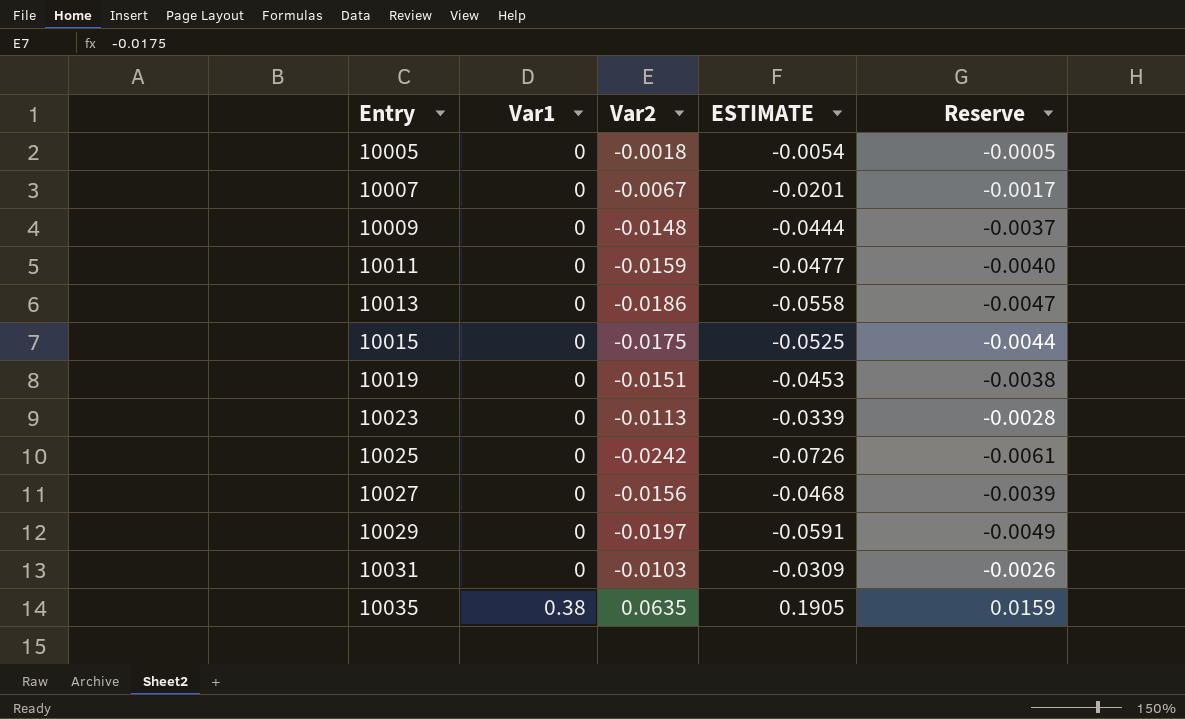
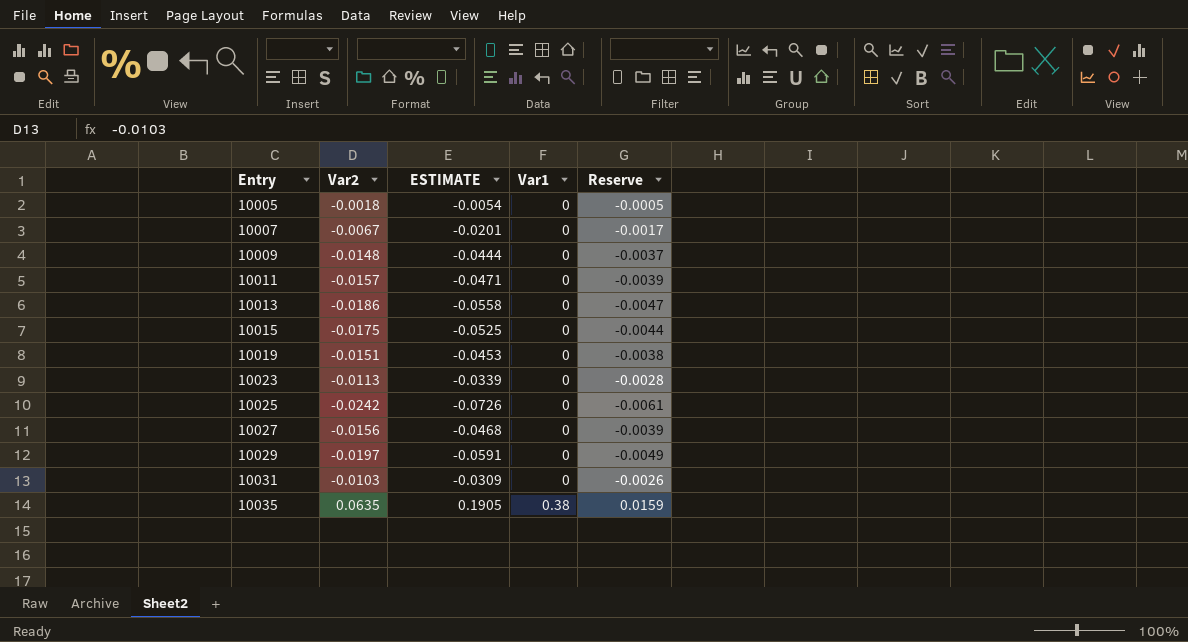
column Var1 | position: 2 -> 4
10011 | Var2: -0.0159 -> -0.0157
10011 | ESTIMATE: -0.0477 -> -0.0471
10011 | Reserve: -0.0040 -> -0.0039

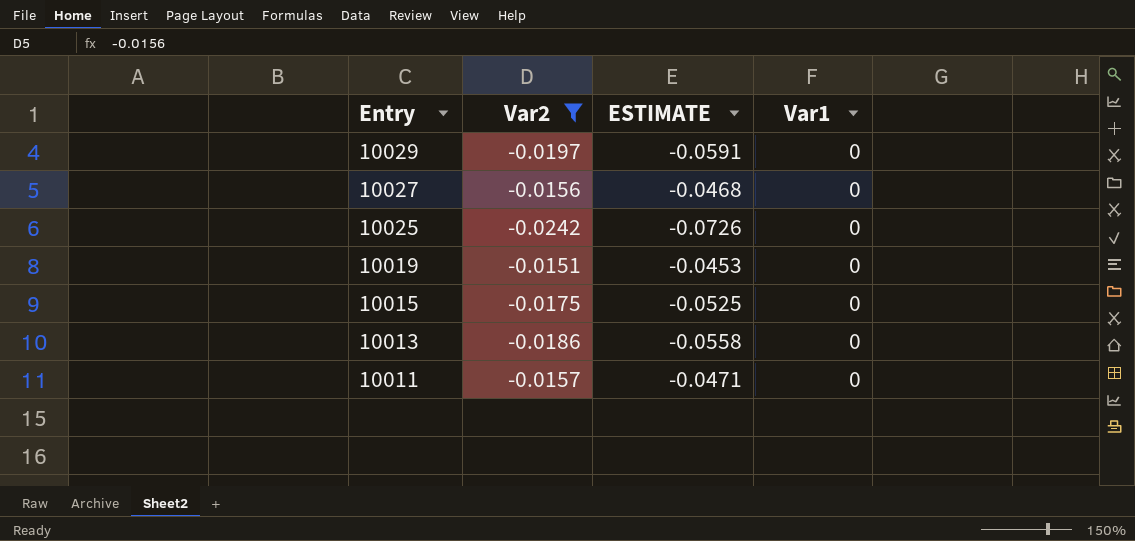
filter: none -> Var2 <= -0.0151
row order: Entry ascending -> Entry descending
column Reserve | formula: [Var2] * 0.25 -> none

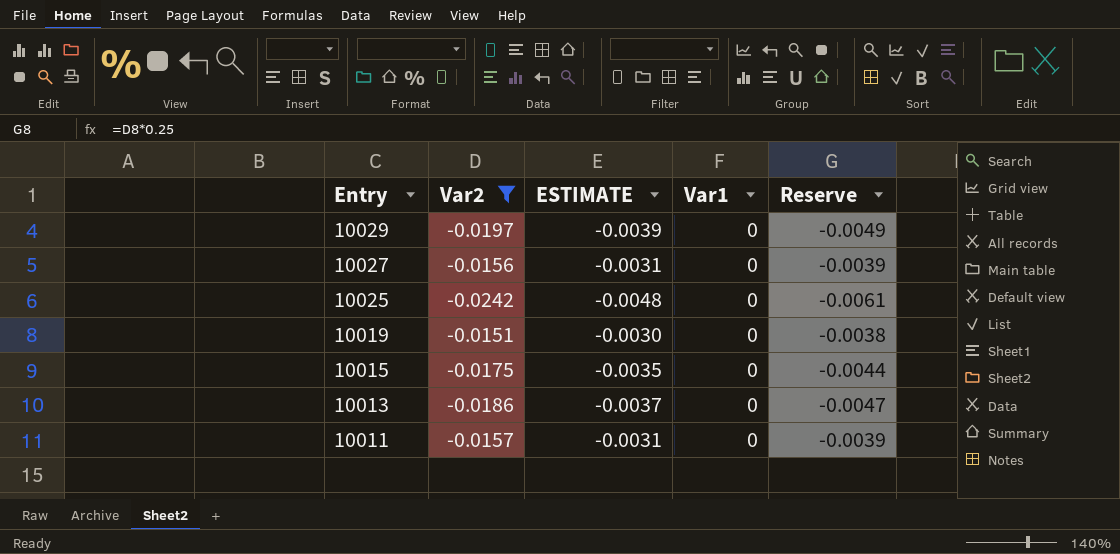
column ESTIMATE | formula: [Var2] * 3 -> [Var2] * 0.2
column Reserve | formula: none -> [Var2] * 0.25

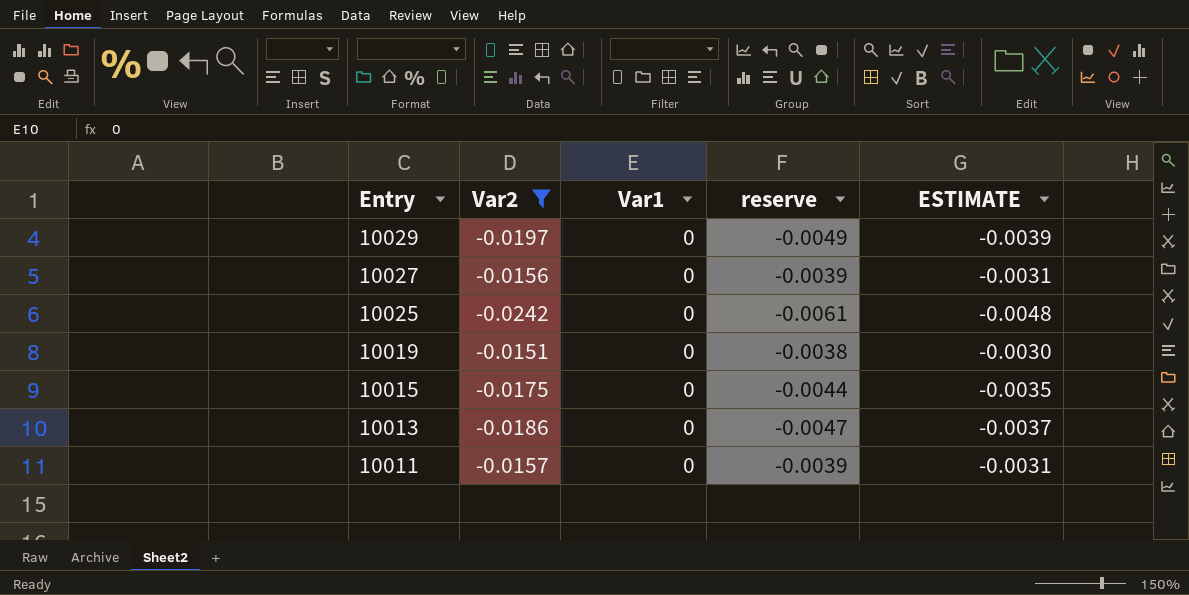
column name: Reserve -> reserve
column ESTIMATE | position: 3 -> 5

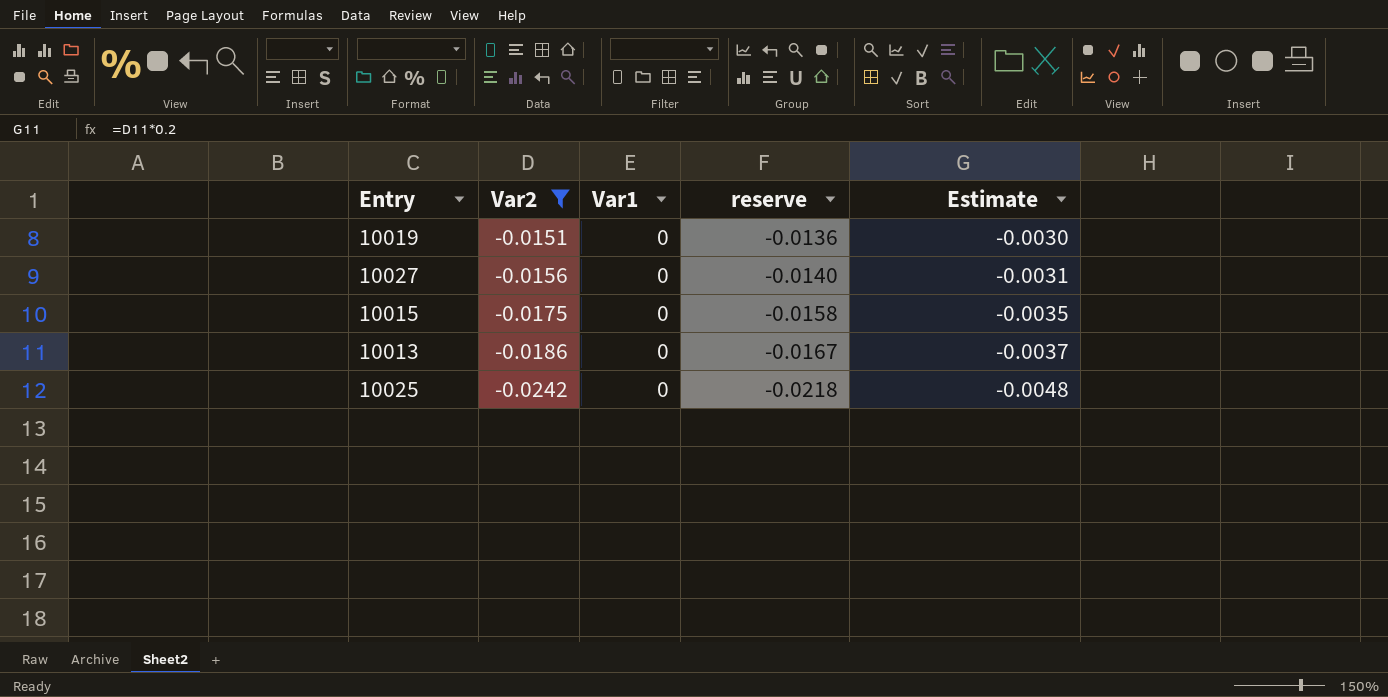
row order: Entry descending -> Var2 descending
column reserve | formula: [Var2] * 0.25 -> [Var2] * 0.9
column name: ESTIMATE -> Estimate
row 10029: -0.0197 | 0 | -0.0049 | -0.0039 -> none
row 10011: -0.0157 | 0 | -0.0039 | -0.0031 -> none

